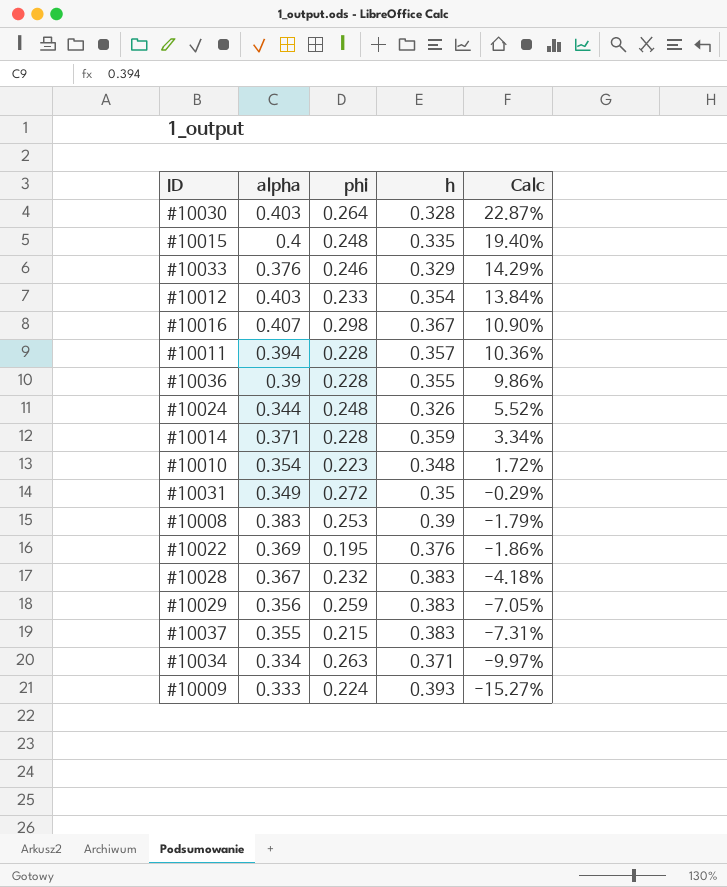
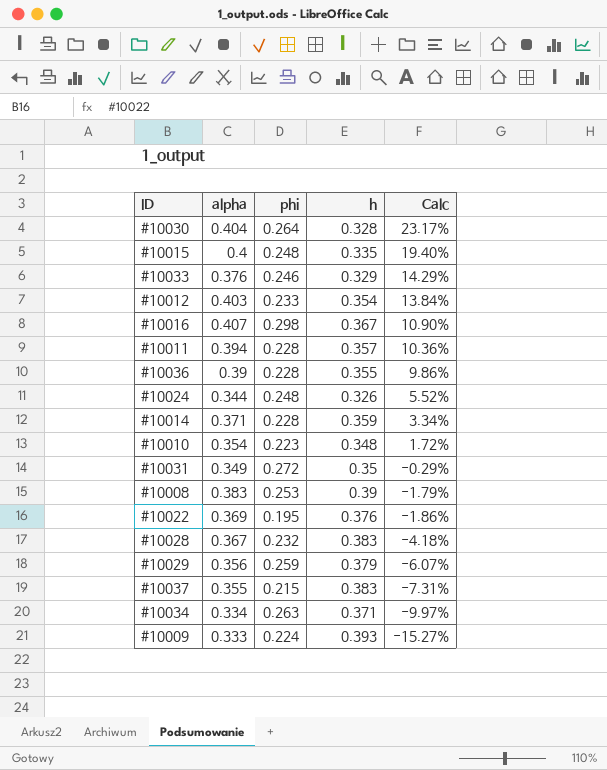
#10030 | alpha: 0.403 -> 0.404
#10030 | Calc: 22.87% -> 23.17%
#10029 | h: 0.383 -> 0.379
#10029 | Calc: -7.05% -> -6.07%

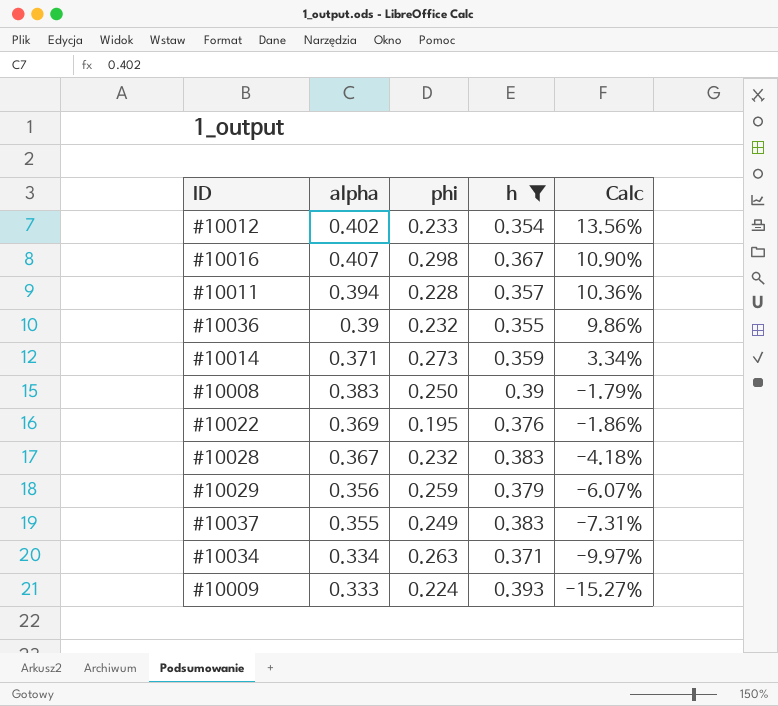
filter: none -> h >= 0.354
#10012 | alpha: 0.403 -> 0.402
#10012 | Calc: 13.84% -> 13.56%
#10036 | phi: 0.228 -> 0.232
#10014 | phi: 0.228 -> 0.273
#10008 | phi: 0.253 -> 0.250
#10037 | phi: 0.215 -> 0.249

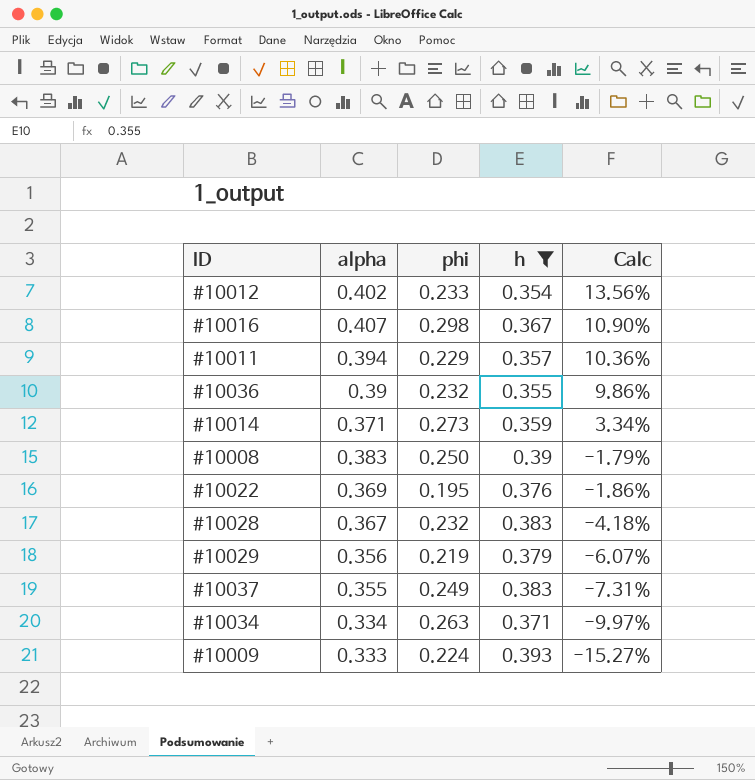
#10011 | phi: 0.228 -> 0.229
#10029 | phi: 0.259 -> 0.219

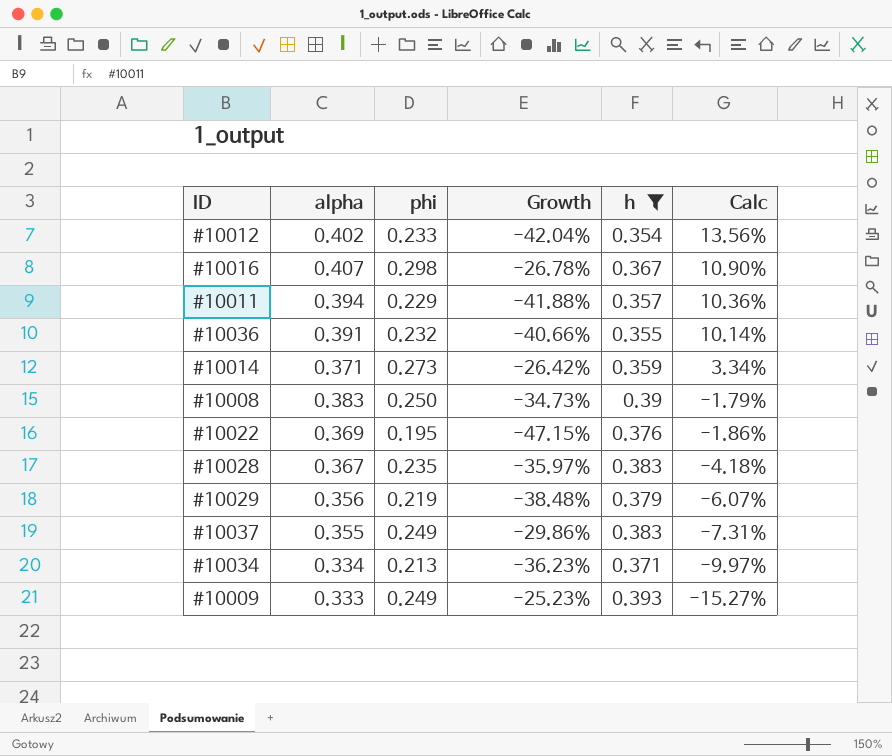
column Growth | formula: none -> ([phi] - [alpha]) / [alpha]
#10036 | alpha: 0.39 -> 0.391
#10036 | Calc: 9.86% -> 10.14%
#10028 | phi: 0.232 -> 0.235
#10034 | phi: 0.263 -> 0.213
#10009 | phi: 0.224 -> 0.249

